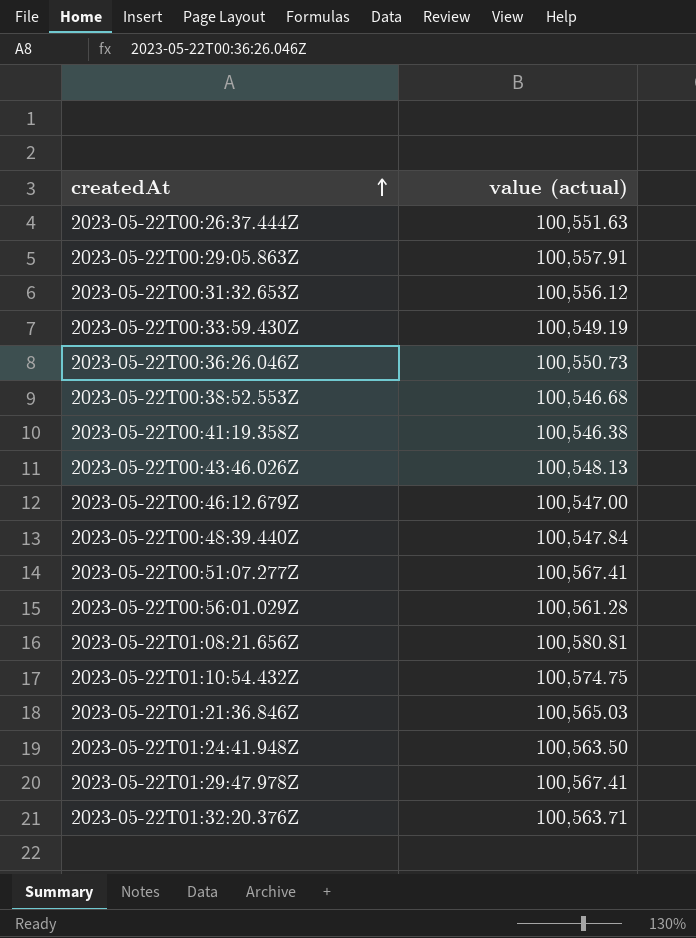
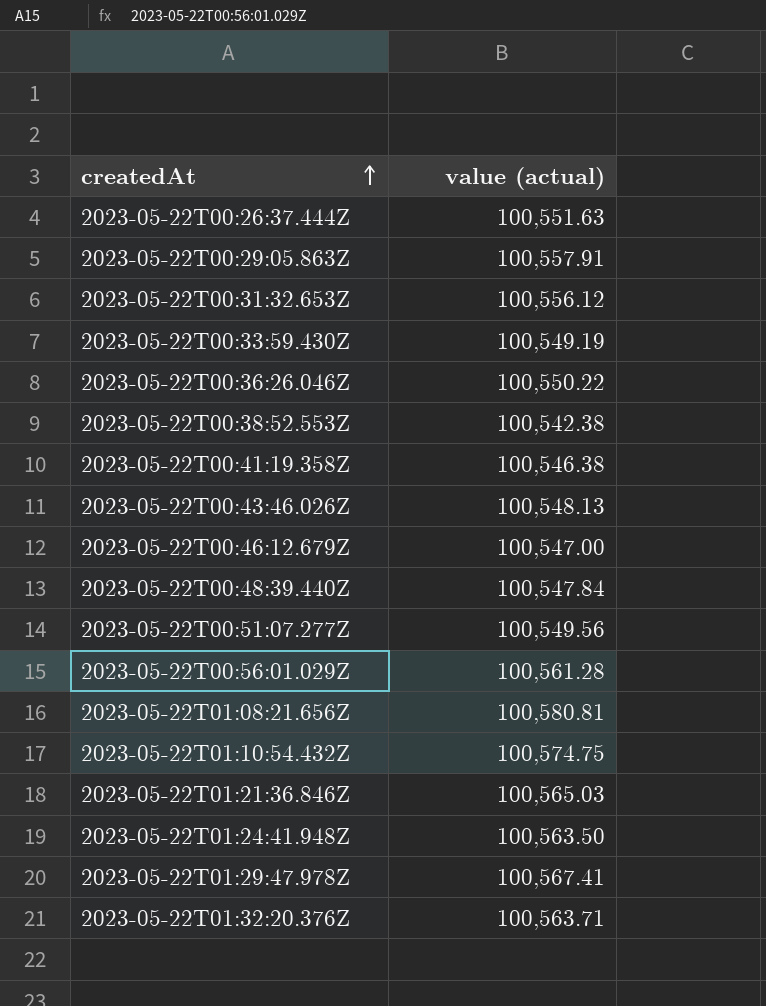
2023-05-22T00:36:26.046Z | value (actual): 100,550.73 -> 100,550.22
2023-05-22T00:38:52.553Z | value (actual): 100,546.68 -> 100,542.38
2023-05-22T00:51:07.277Z | value (actual): 100,567.41 -> 100,549.56

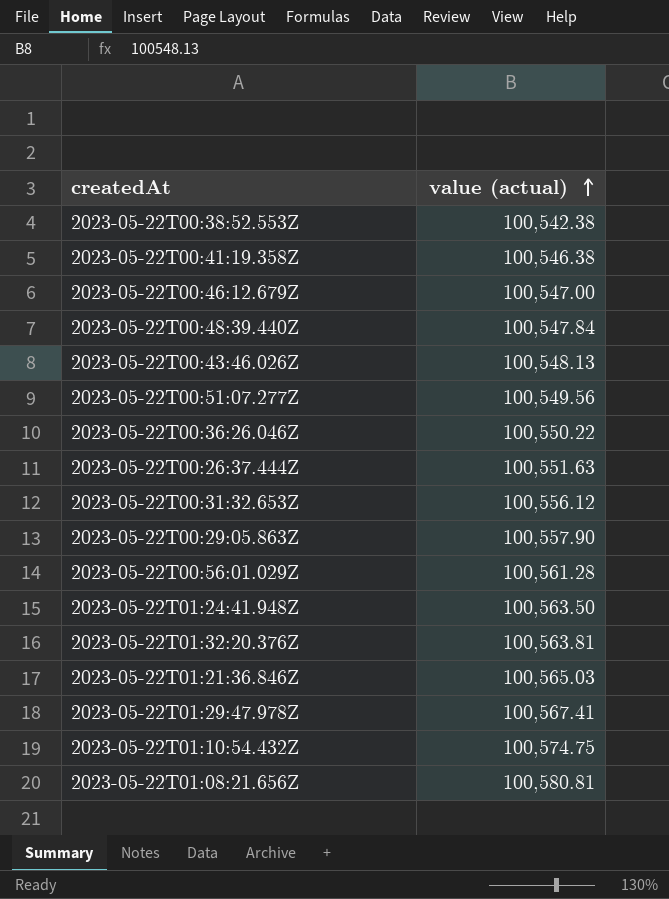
row order: createdAt ascending -> value (actual) ascending
row 2023-05-22T00:33:59.430Z: 100,549.19 -> none
2023-05-22T00:29:05.863Z | value (actual): 100,557.91 -> 100,557.90
2023-05-22T01:32:20.376Z | value (actual): 100,563.71 -> 100,563.81

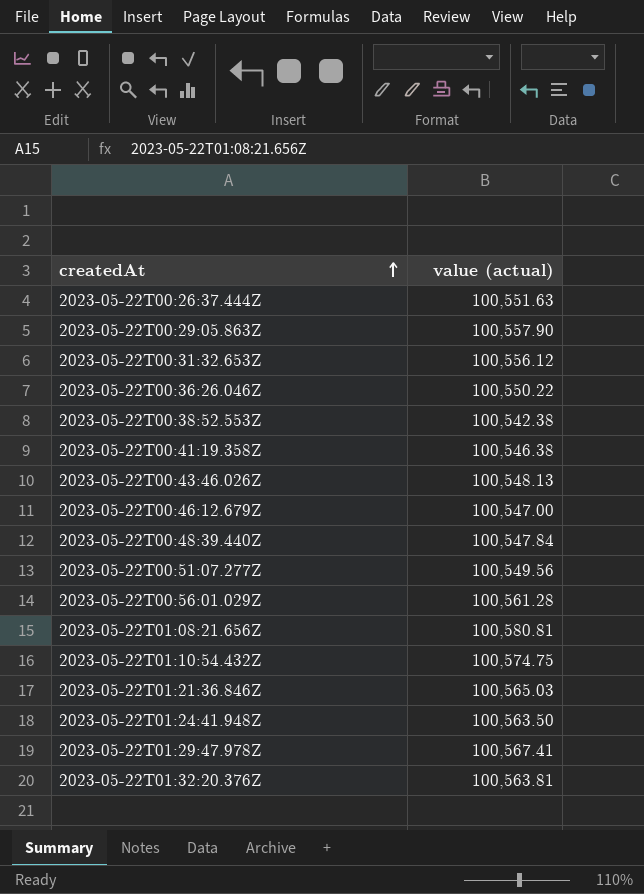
row order: value (actual) ascending -> createdAt ascending

